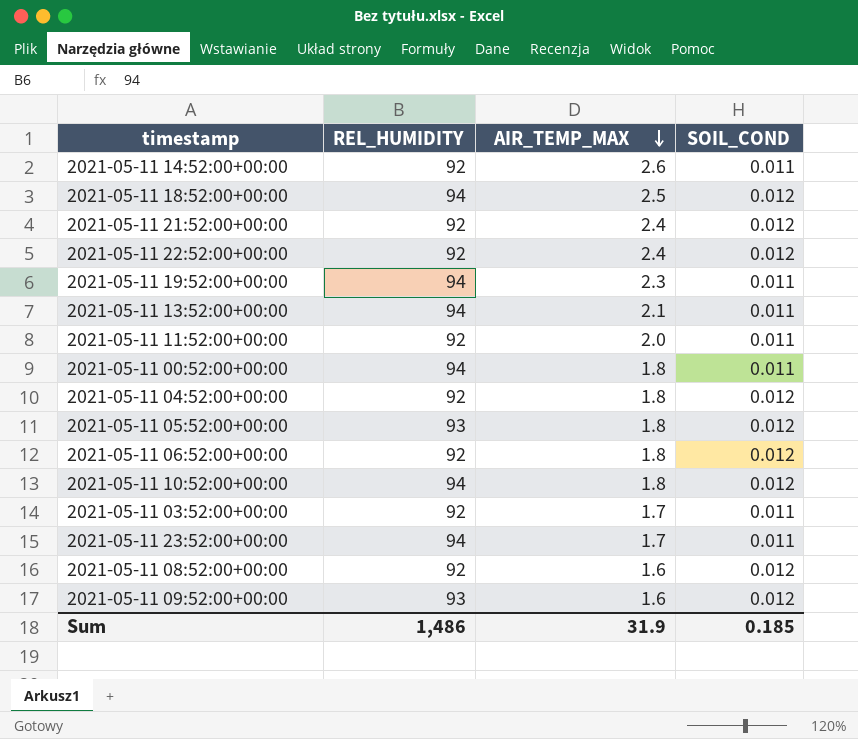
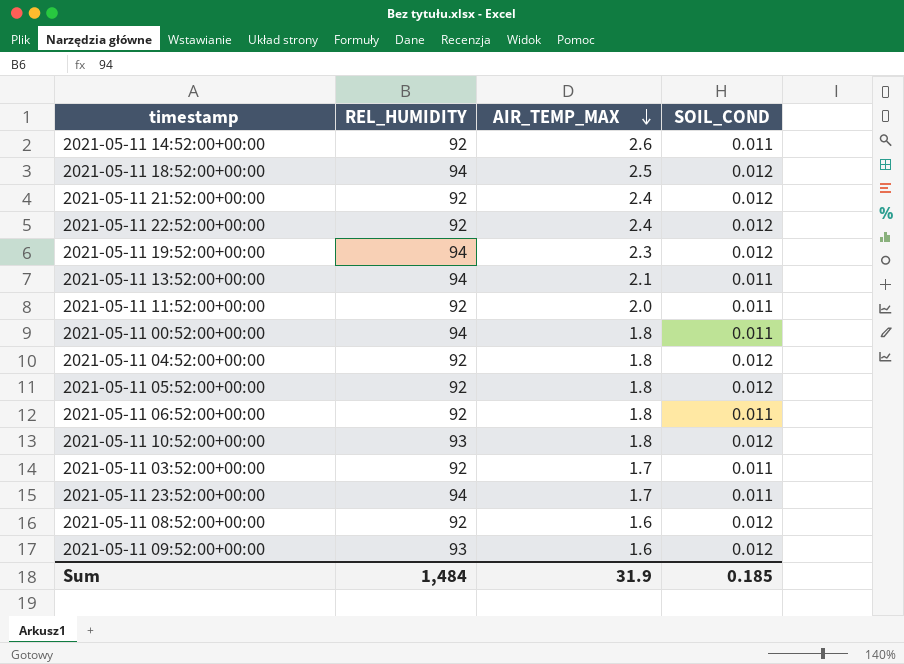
2021-05-11 19:52:00+00:00 | SOIL_COND: 0.011 -> 0.012
2021-05-11 05:52:00+00:00 | REL_HUMIDITY: 93 -> 92
2021-05-11 06:52:00+00:00 | SOIL_COND: 0.012 -> 0.011
2021-05-11 10:52:00+00:00 | REL_HUMIDITY: 94 -> 93
Sum | REL_HUMIDITY: 1,486 -> 1,484

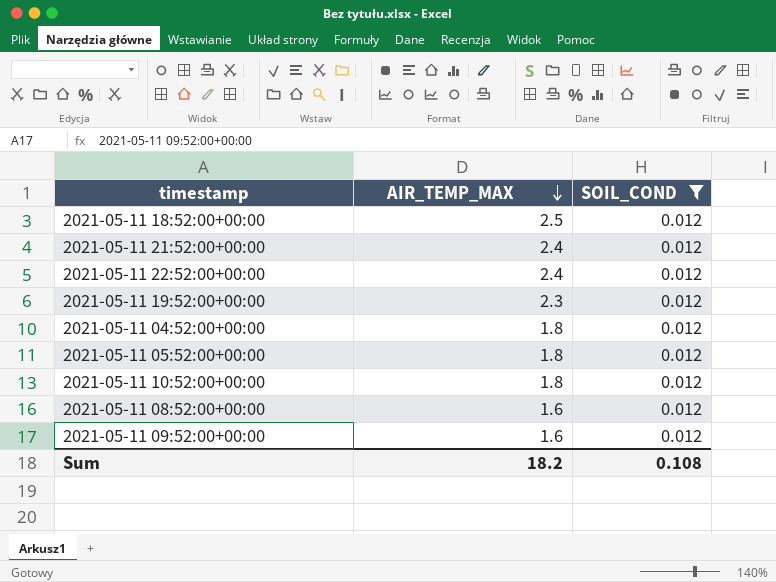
filter: none -> SOIL_COND = 0.012
column REL_HUMIDITY | position: 2 -> none
Sum | AIR_TEMP_MAX: 31.9 -> 18.2
Sum | SOIL_COND: 0.185 -> 0.108

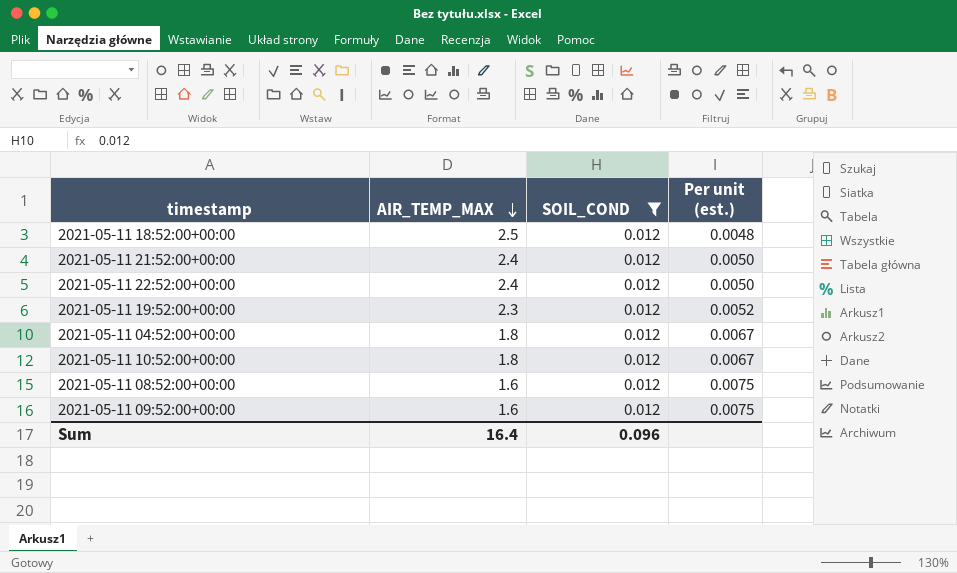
column Per unit (est.) | formula: none -> [SOIL_COND] / [AIR_TEMP_MAX]
row 2021-05-11 05:52:00+00:00: 1.8 | 0.012 -> none
Sum | AIR_TEMP_MAX: 18.2 -> 16.4
Sum | SOIL_COND: 0.108 -> 0.096

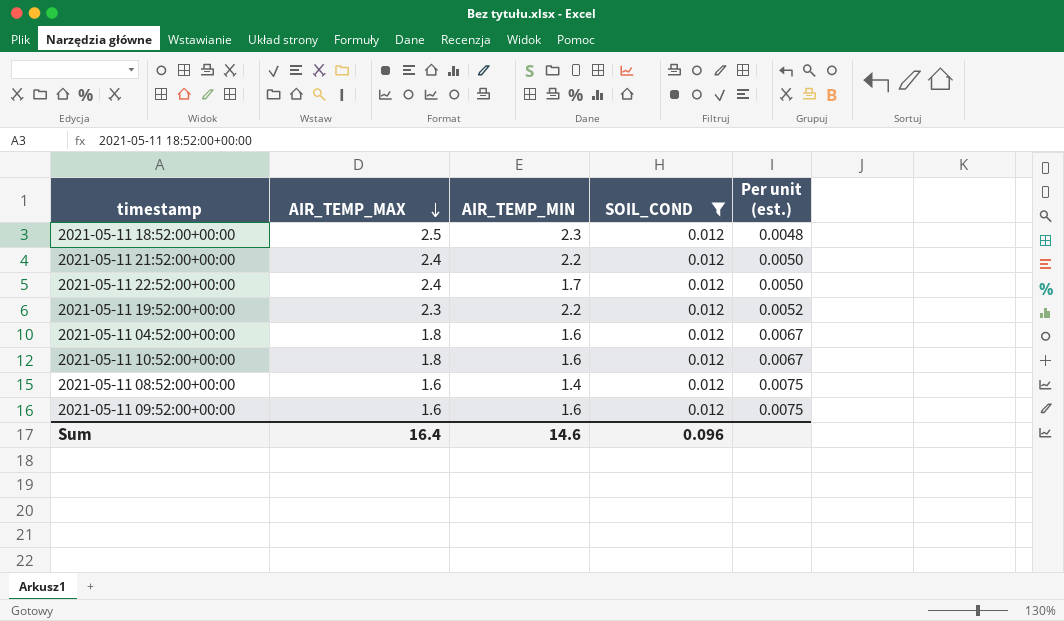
column AIR_TEMP_MIN | position: none -> 3

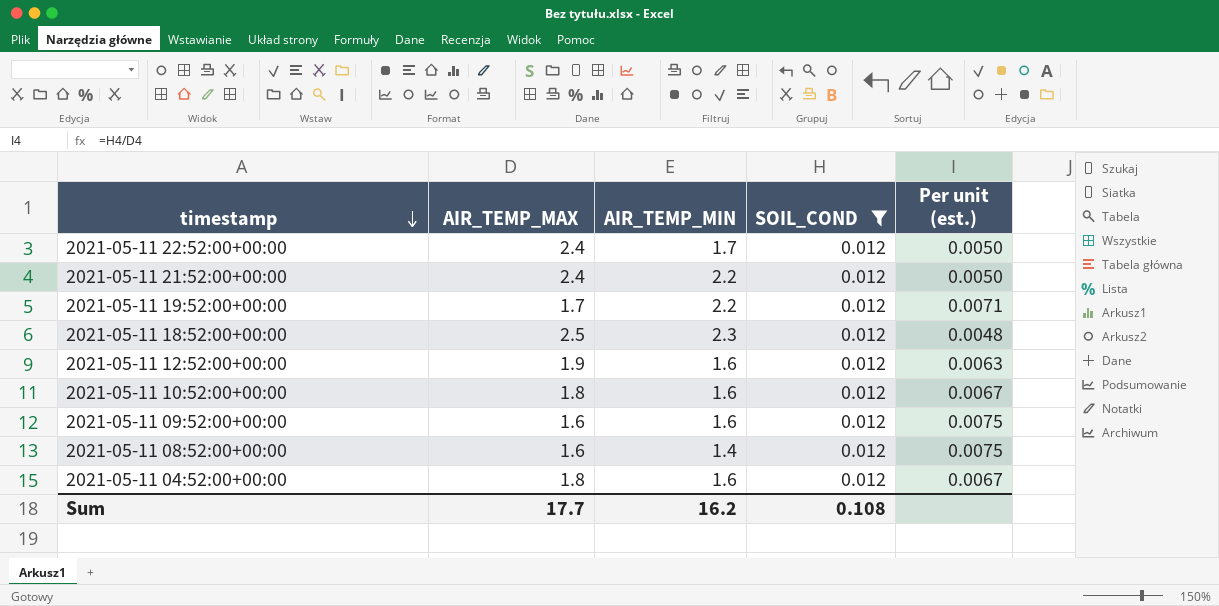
row order: AIR_TEMP_MAX descending -> timestamp descending
2021-05-11 19:52:00+00:00 | AIR_TEMP_MAX: 2.3 -> 1.7
2021-05-11 19:52:00+00:00 | Per unit (est.): 0.0052 -> 0.0071
row 2021-05-11 12:52:00+00:00: none -> 1.9 | 1.6 | 0.012 | 0.0063
Sum | AIR_TEMP_MAX: 16.4 -> 17.7
Sum | AIR_TEMP_MIN: 14.6 -> 16.2
Sum | SOIL_COND: 0.096 -> 0.108

